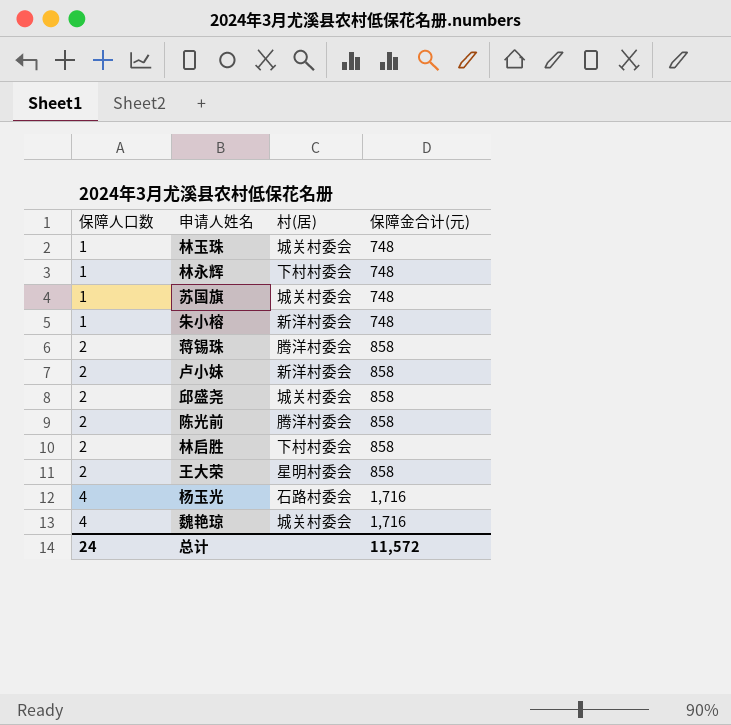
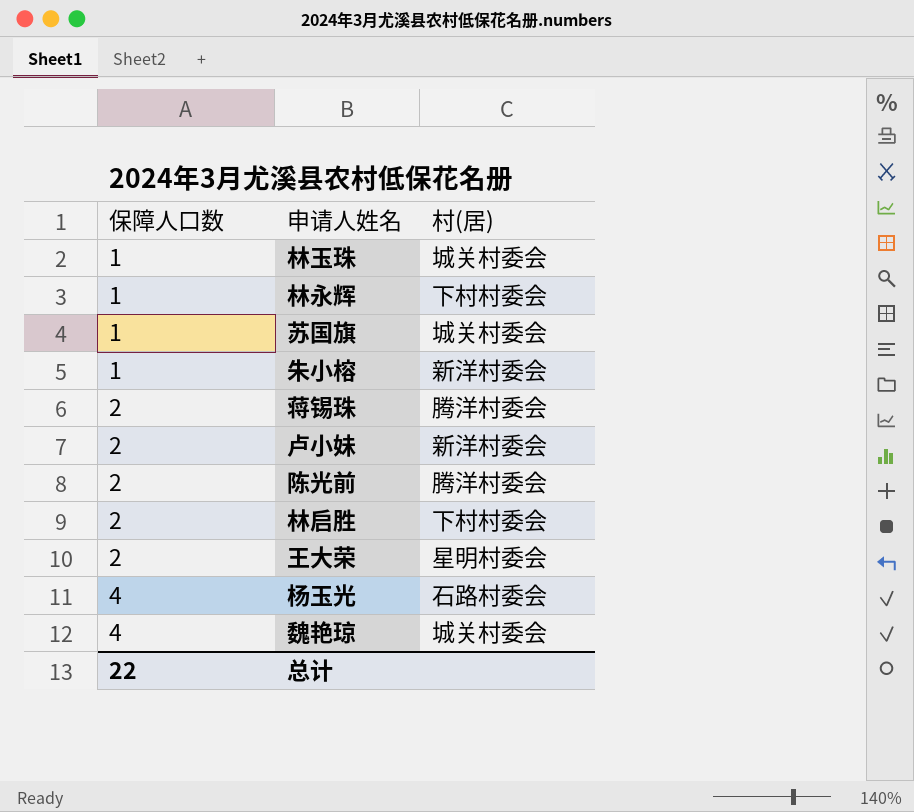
column 保障金合计(元) | position: 4 -> none
row 邱盛尧: 2 | 城关村委会 | 858 -> none
总计 | 保障人口数: 24 -> 22

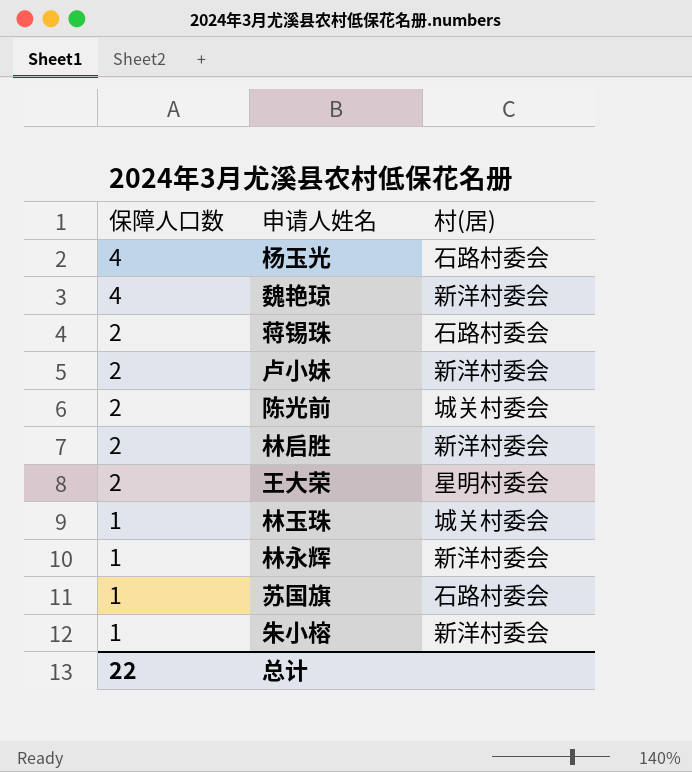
row order: 保障人口数 ascending -> 保障人口数 descending
魏艳琼 | 村(居): 城关村委会 -> 新洋村委会
蒋锡珠 | 村(居): 腾洋村委会 -> 石路村委会
陈光前 | 村(居): 腾洋村委会 -> 城关村委会
林启胜 | 村(居): 下村村委会 -> 新洋村委会
林永辉 | 村(居): 下村村委会 -> 新洋村委会
苏国旗 | 村(居): 城关村委会 -> 石路村委会

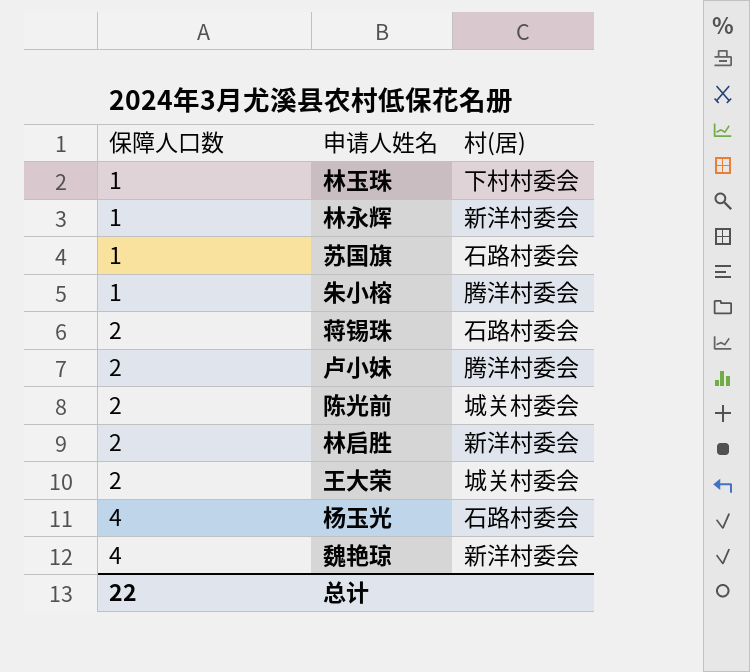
row order: 保障人口数 descending -> 保障人口数 ascending
林玉珠 | 村(居): 城关村委会 -> 下村村委会
朱小榕 | 村(居): 新洋村委会 -> 腾洋村委会
卢小妹 | 村(居): 新洋村委会 -> 腾洋村委会
王大荣 | 村(居): 星明村委会 -> 城关村委会

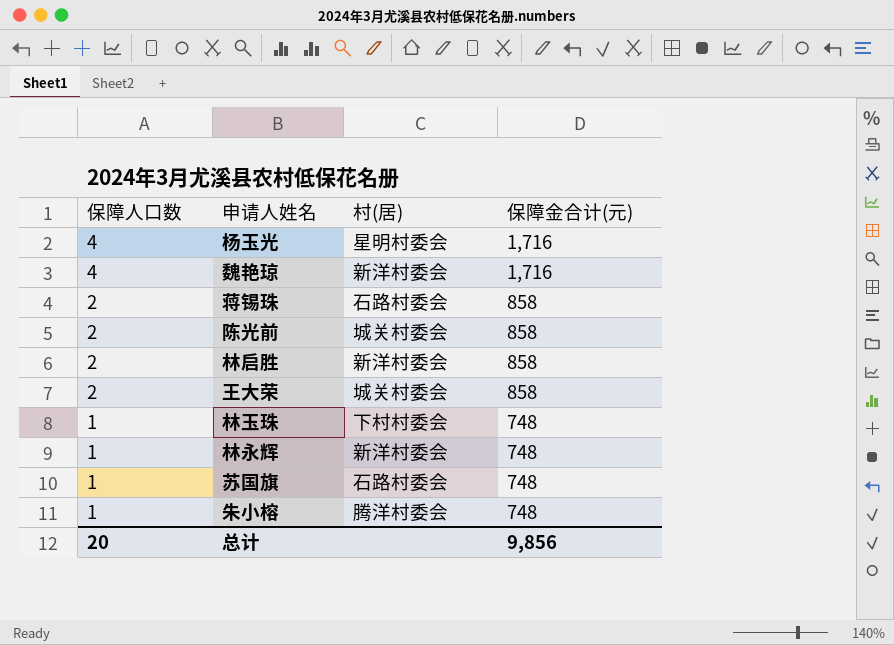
row order: 保障人口数 ascending -> 保障人口数 descending
column 保障金合计(元) | position: none -> 4
row 卢小妹: 2 | 腾洋村委会 -> none
杨玉光 | 村(居): 石路村委会 -> 星明村委会
总计 | 保障人口数: 22 -> 20

